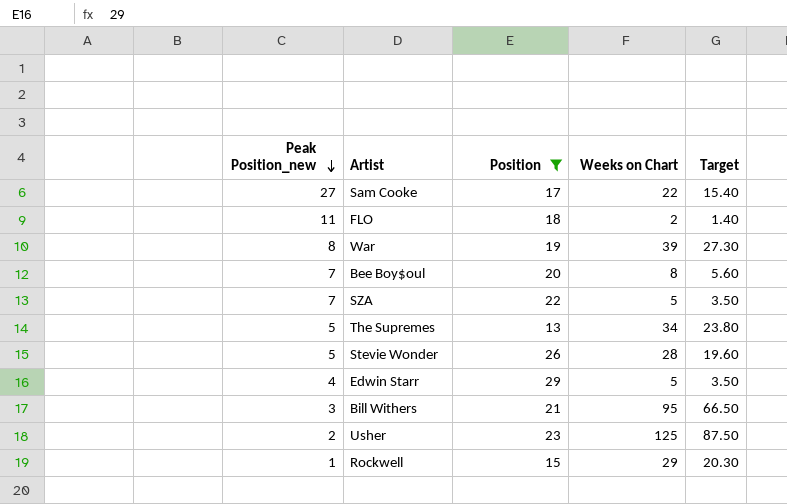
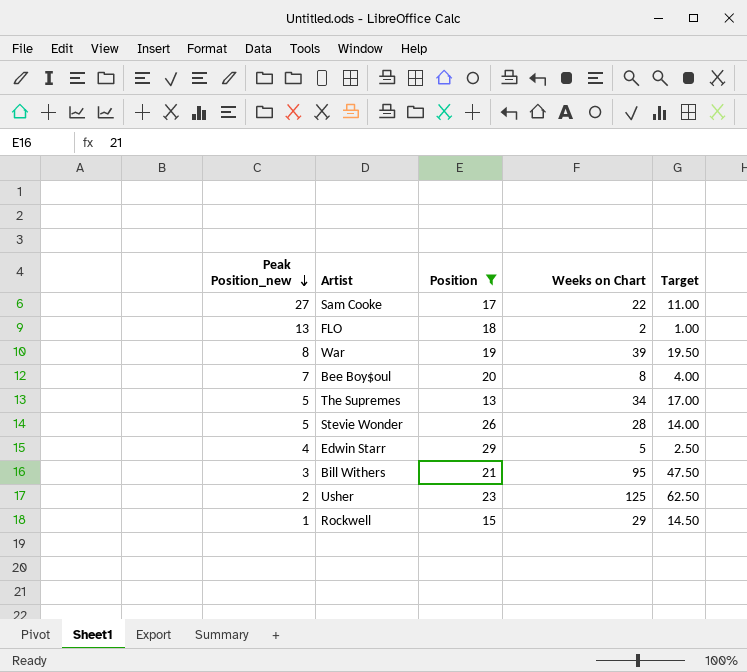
column Target | formula: [Weeks on Chart] * 0.7 -> [Weeks on Chart] * 0.5
row SZA: 7 | 22 | 5 | 3.50 -> none
FLO | Peak Position_new: 11 -> 13

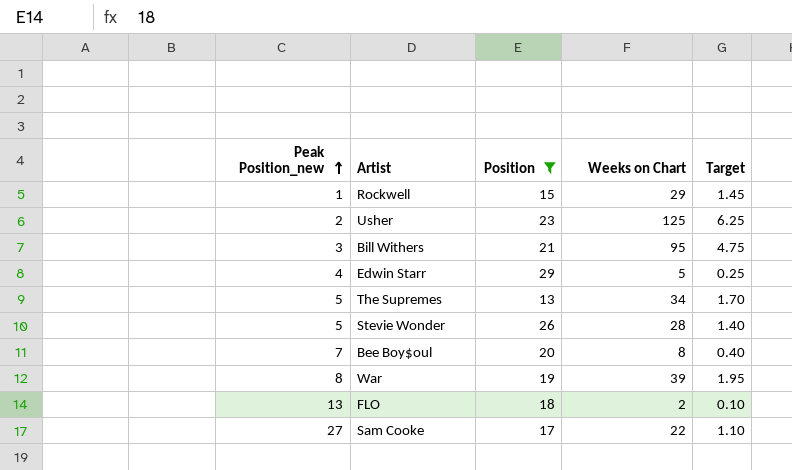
row order: Peak Position_new descending -> Peak Position_new ascending
column Target | formula: [Weeks on Chart] * 0.5 -> [Weeks on Chart] * 0.05

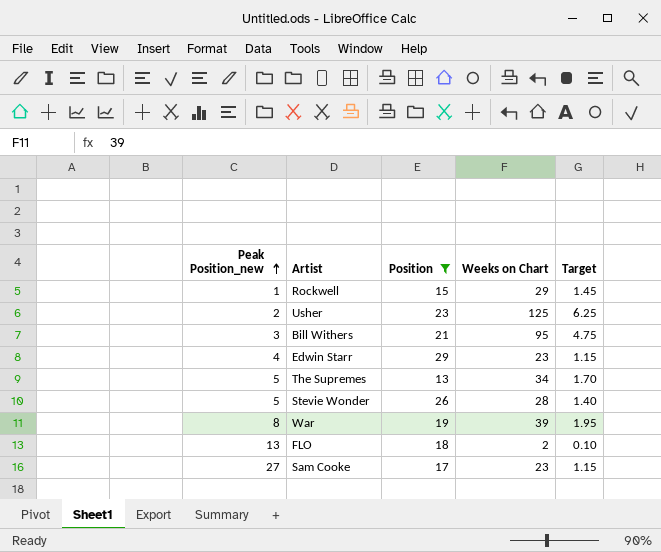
row Bee Boy$oul: 7 | 20 | 8 | 0.40 -> none
Edwin Starr | Weeks on Chart: 5 -> 23
Edwin Starr | Target: 0.25 -> 1.15
Sam Cooke | Weeks on Chart: 22 -> 23
Sam Cooke | Target: 1.10 -> 1.15

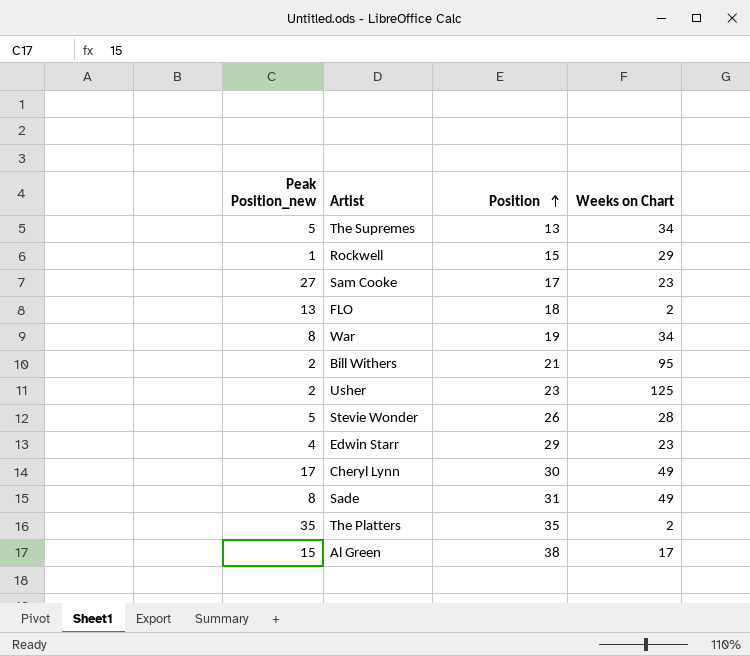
filter: Position <= 29 -> none
row order: Peak Position_new ascending -> Position ascending
column Target | formula: [Weeks on Chart] * 0.05 -> none
War | Weeks on Chart: 39 -> 34
Bill Withers | Peak Position_new: 3 -> 2

